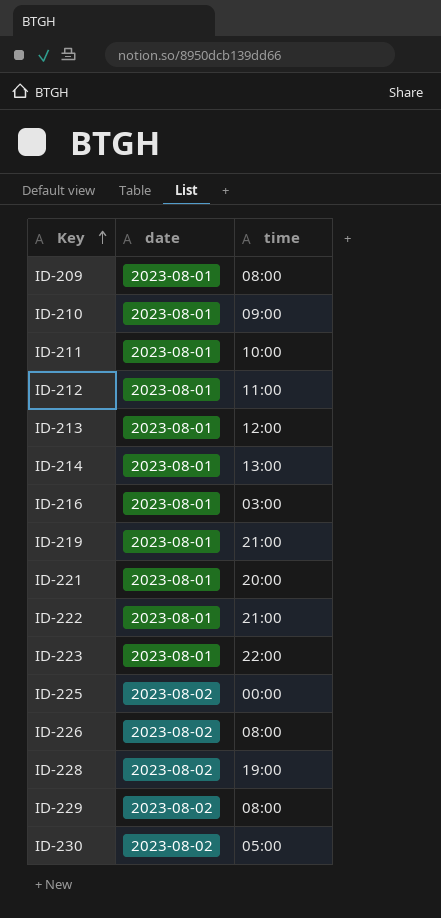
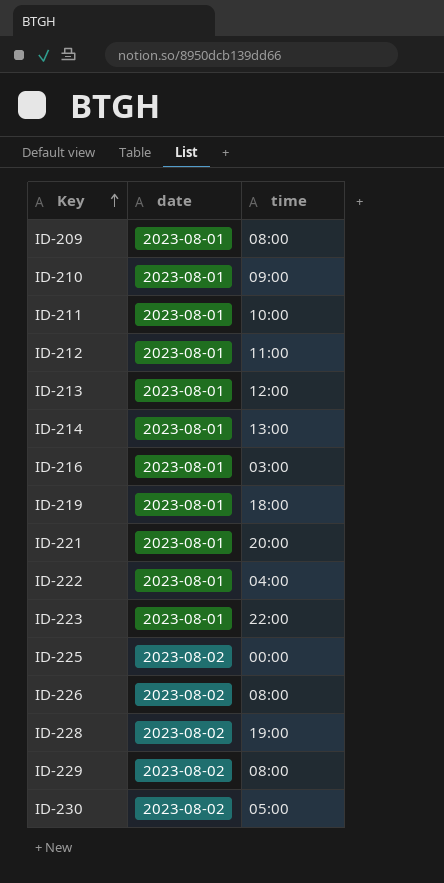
ID-219 | time: 21:00 -> 18:00
ID-222 | time: 21:00 -> 04:00

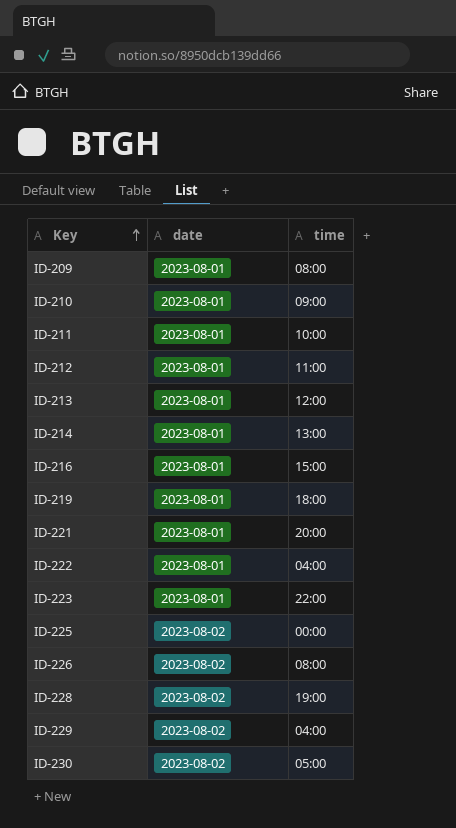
ID-216 | time: 03:00 -> 15:00
ID-229 | time: 08:00 -> 04:00

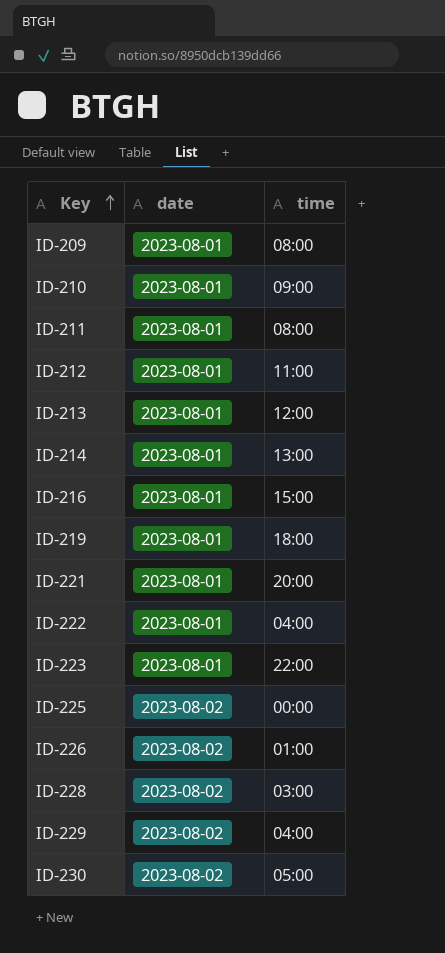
ID-211 | time: 10:00 -> 08:00
ID-226 | time: 08:00 -> 01:00
ID-228 | time: 19:00 -> 03:00

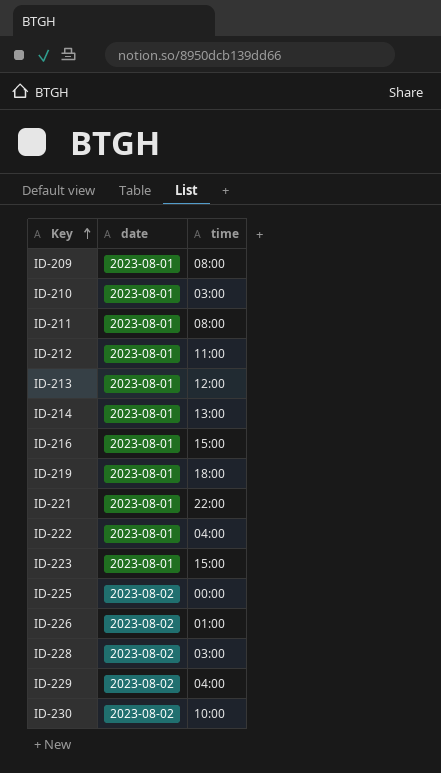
ID-210 | time: 09:00 -> 03:00
ID-221 | time: 20:00 -> 22:00
ID-223 | time: 22:00 -> 15:00
ID-230 | time: 05:00 -> 10:00

